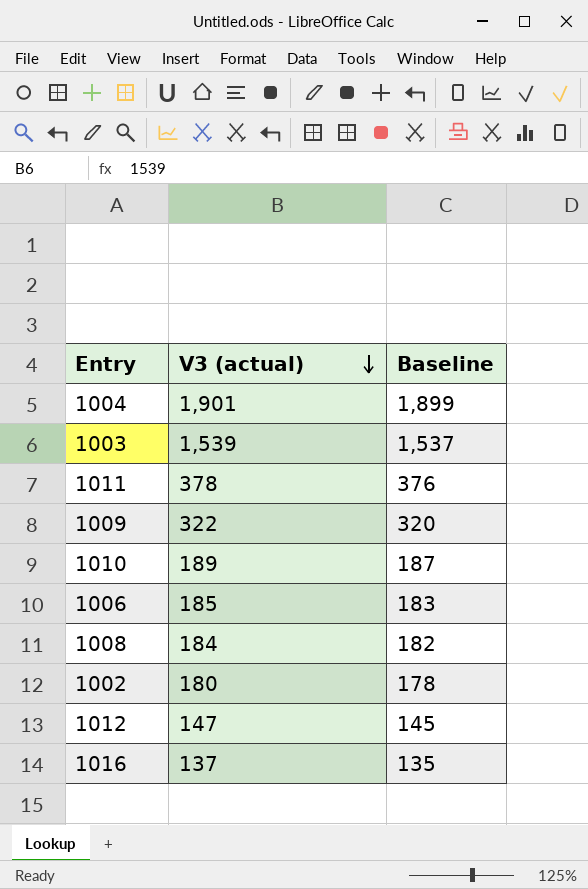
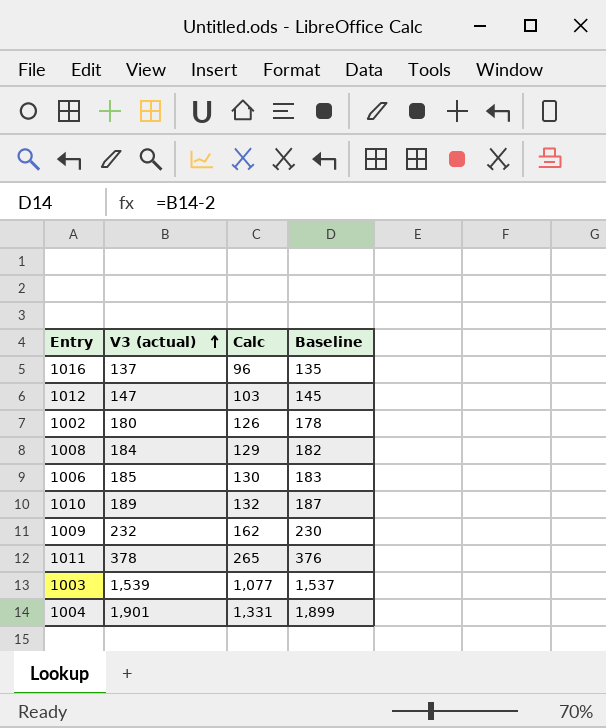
row order: V3 (actual) descending -> V3 (actual) ascending
column Calc | formula: none -> [V3 (actual)] * 0.7
1009 | V3 (actual): 322 -> 232
1009 | Baseline: 320 -> 230

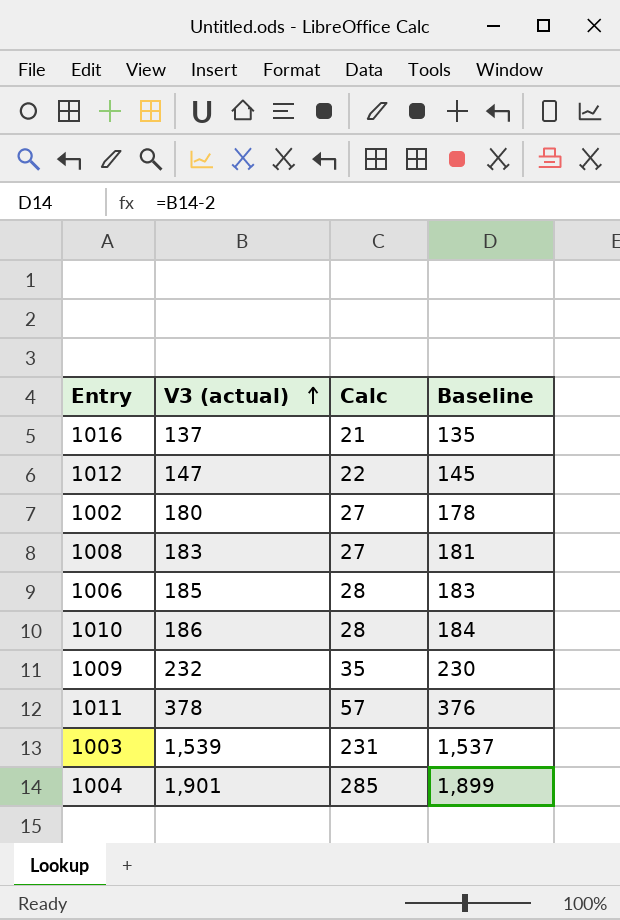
column Calc | formula: [V3 (actual)] * 0.7 -> [V3 (actual)] * 0.15
1008 | V3 (actual): 184 -> 183
1008 | Baseline: 182 -> 181
1010 | V3 (actual): 189 -> 186
1010 | Baseline: 187 -> 184

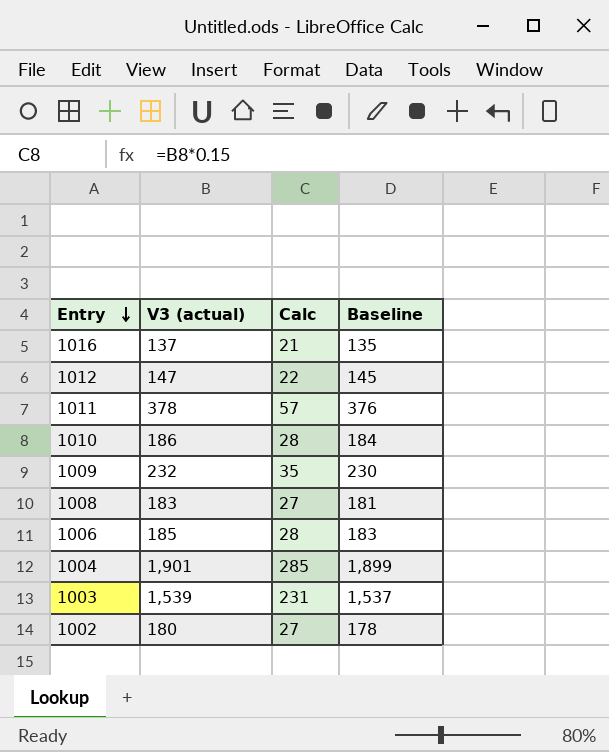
row order: V3 (actual) ascending -> Entry descending

